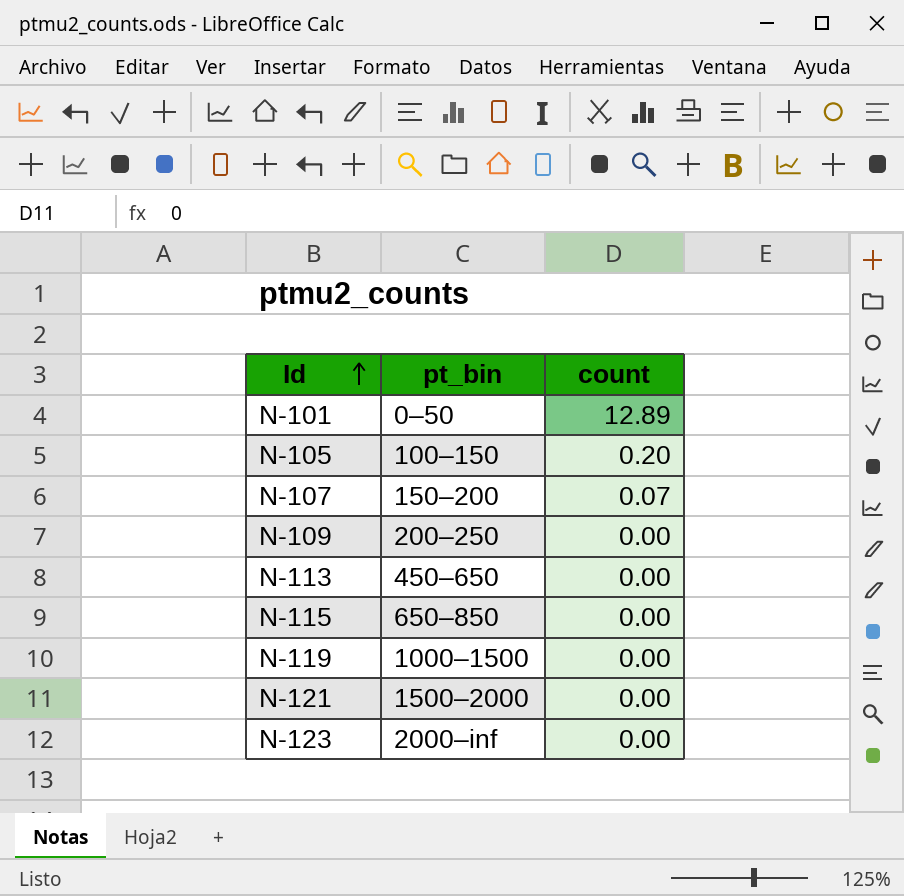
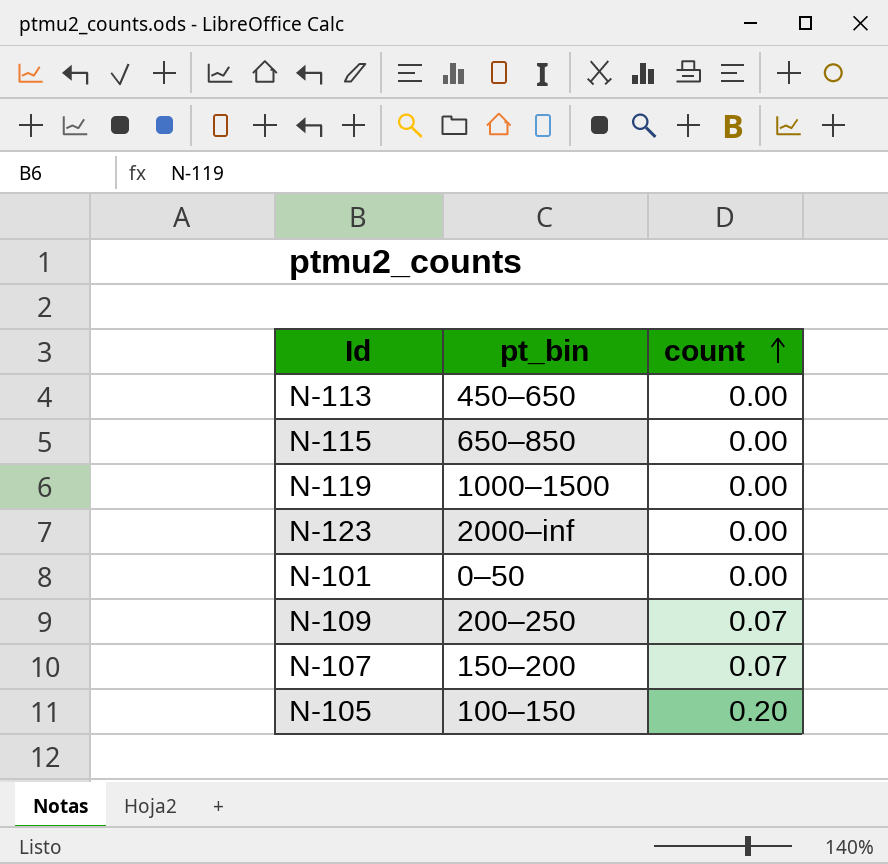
row order: Id ascending -> count ascending
row N-121: 1500–2000 | 0.00 -> none
N-101 | count: 12.89 -> 0.00
N-109 | count: 0.00 -> 0.07

